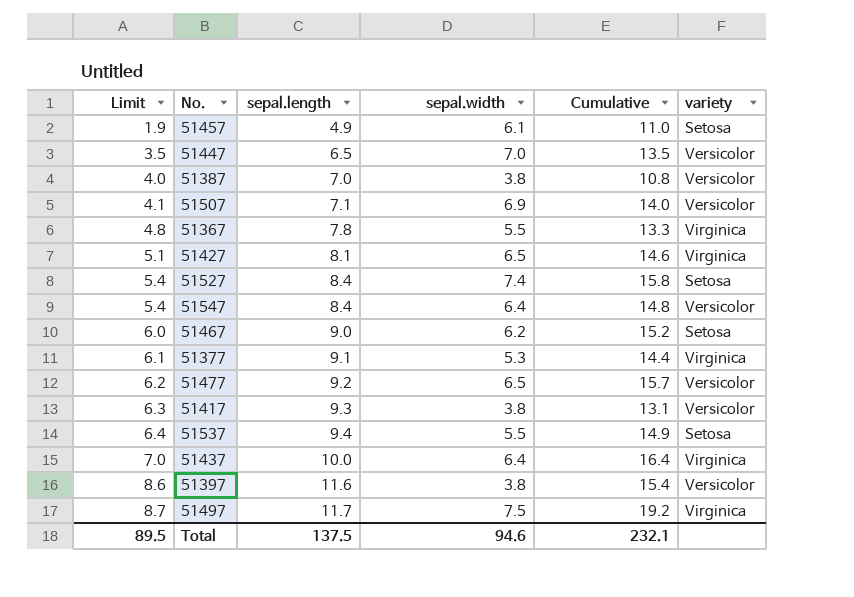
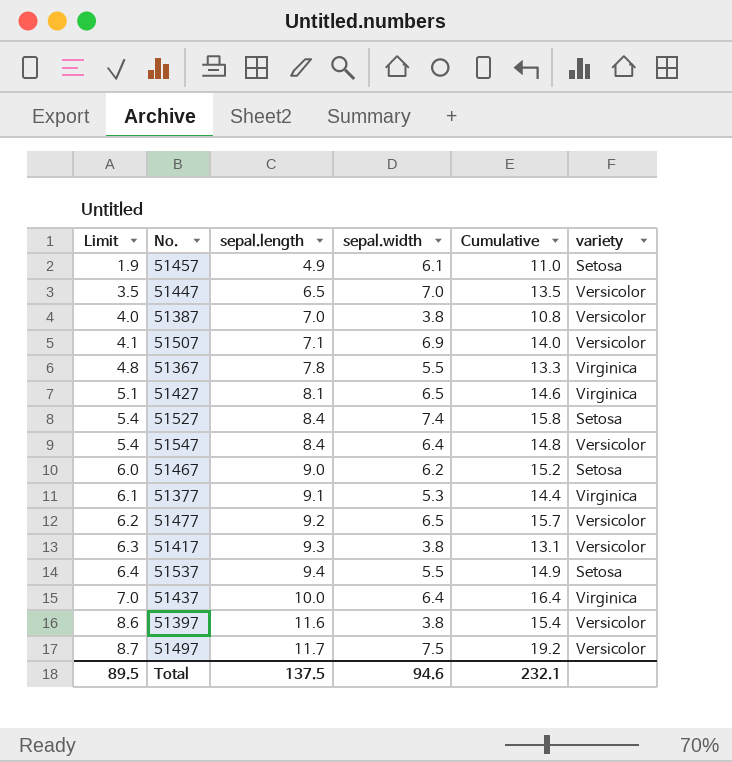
51497 | variety: Virginica -> Versicolor

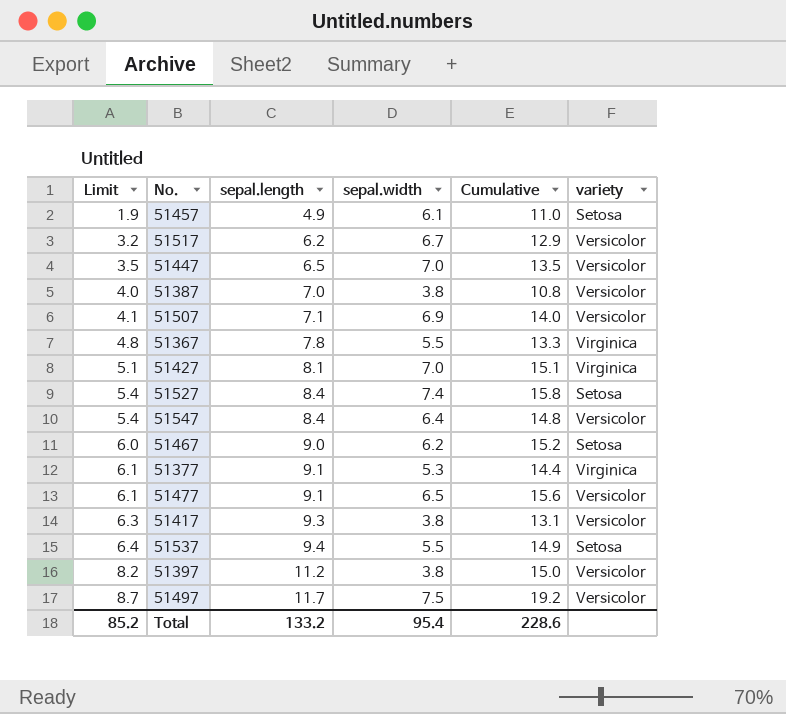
row 51437: 7.0 | 10.0 | 6.4 | 16.4 | Virginica -> none
row 51517: none -> 3.2 | 6.2 | 6.7 | 12.9 | Versicolor
51427 | sepal.width: 6.5 -> 7.0
51427 | Cumulative: 14.6 -> 15.1
51477 | Limit: 6.2 -> 6.1
51477 | sepal.length: 9.2 -> 9.1
51477 | Cumulative: 15.7 -> 15.6
51397 | Limit: 8.6 -> 8.2
51397 | sepal.length: 11.6 -> 11.2
51397 | Cumulative: 15.4 -> 15.0
Total | Limit: 89.5 -> 85.2
Total | sepal.length: 137.5 -> 133.2
Total | sepal.width: 94.6 -> 95.4
Total | Cumulative: 232.1 -> 228.6

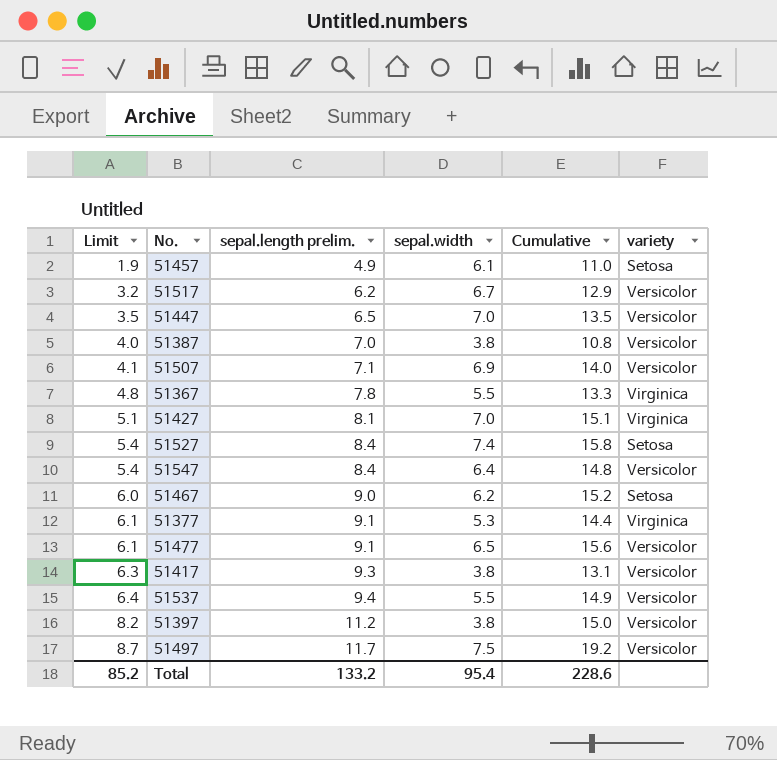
column name: sepal.length -> sepal.length prelim.
51537 | variety: Setosa -> Versicolor

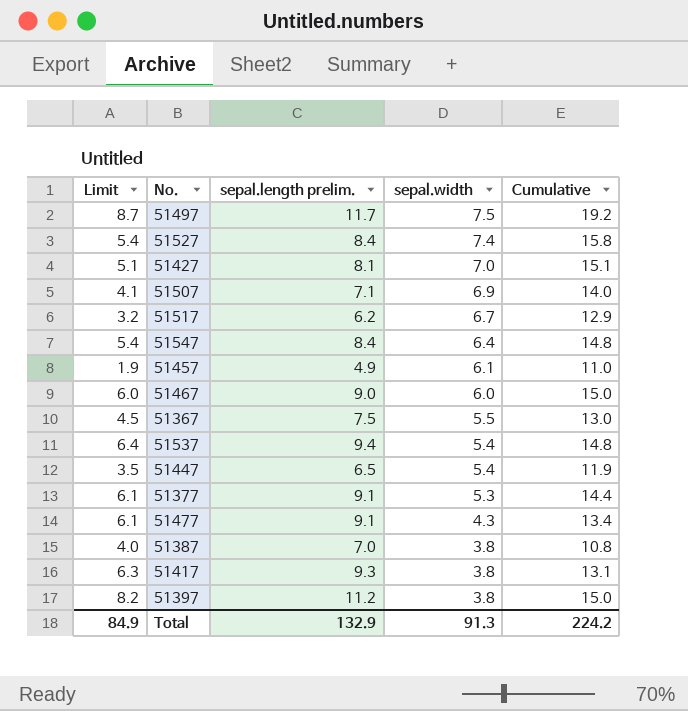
row order: Limit ascending -> sepal.width descending
column variety | position: 6 -> none
51467 | sepal.width: 6.2 -> 6.0
51467 | Cumulative: 15.2 -> 15.0
51367 | Limit: 4.8 -> 4.5
51367 | sepal.length prelim.: 7.8 -> 7.5
51367 | Cumulative: 13.3 -> 13.0
51537 | sepal.width: 5.5 -> 5.4
51537 | Cumulative: 14.9 -> 14.8
51447 | sepal.width: 7.0 -> 5.4
51447 | Cumulative: 13.5 -> 11.9
51477 | sepal.width: 6.5 -> 4.3
51477 | Cumulative: 15.6 -> 13.4
Total | Limit: 85.2 -> 84.9
Total | sepal.length prelim.: 133.2 -> 132.9
Total | sepal.width: 95.4 -> 91.3
Total | Cumulative: 228.6 -> 224.2

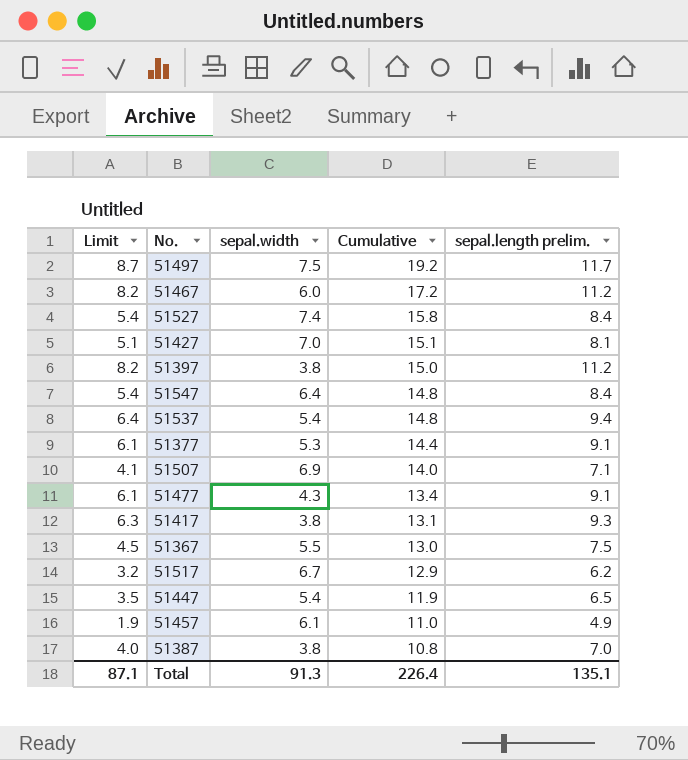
row order: sepal.width descending -> Cumulative descending
column sepal.length prelim. | position: 3 -> 5
51467 | Limit: 6.0 -> 8.2
51467 | Cumulative: 15.0 -> 17.2
51467 | sepal.length prelim.: 9.0 -> 11.2
Total | Limit: 84.9 -> 87.1
Total | Cumulative: 224.2 -> 226.4
Total | sepal.length prelim.: 132.9 -> 135.1

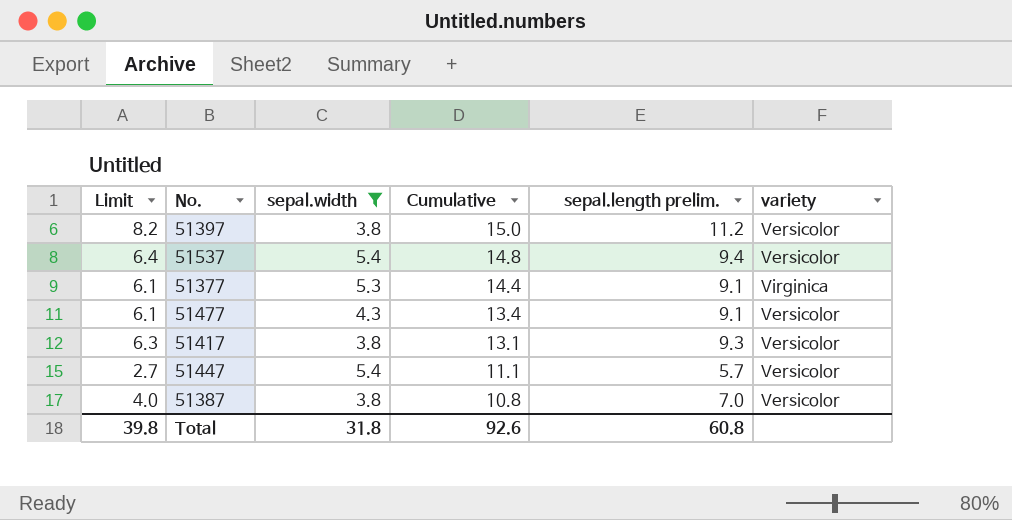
filter: none -> sepal.width <= 5.4
column variety | position: none -> 6
51447 | Limit: 3.5 -> 2.7
51447 | Cumulative: 11.9 -> 11.1
51447 | sepal.length prelim.: 6.5 -> 5.7
Total | Limit: 87.1 -> 39.8
Total | sepal.width: 91.3 -> 31.8
Total | Cumulative: 226.4 -> 92.6
Total | sepal.length prelim.: 135.1 -> 60.8

